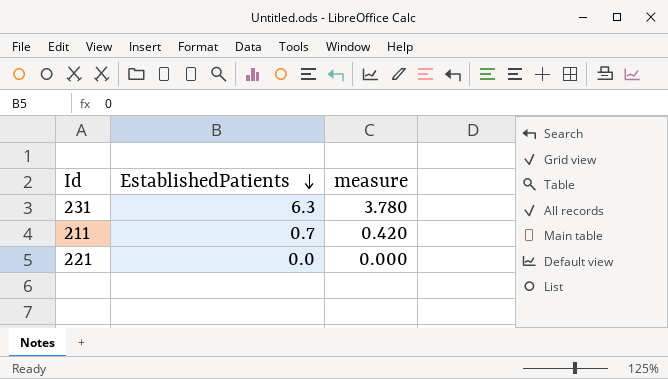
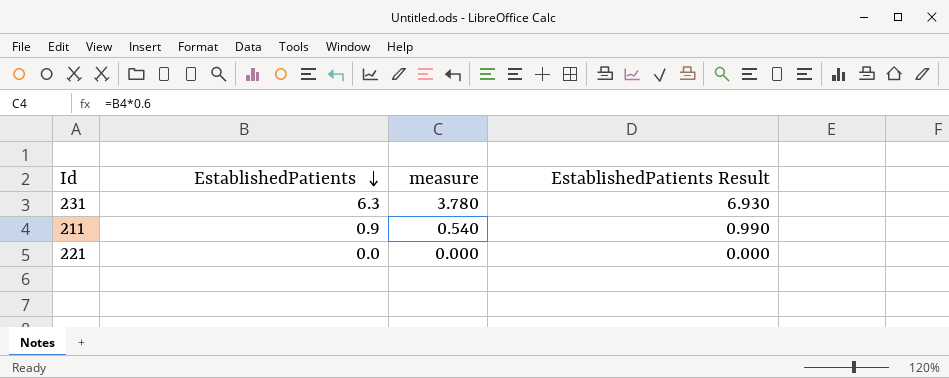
column EstablishedPatients Result | formula: none -> [EstablishedPatients] * 1.1
211 | EstablishedPatients: 0.7 -> 0.9
211 | measure: 0.420 -> 0.540

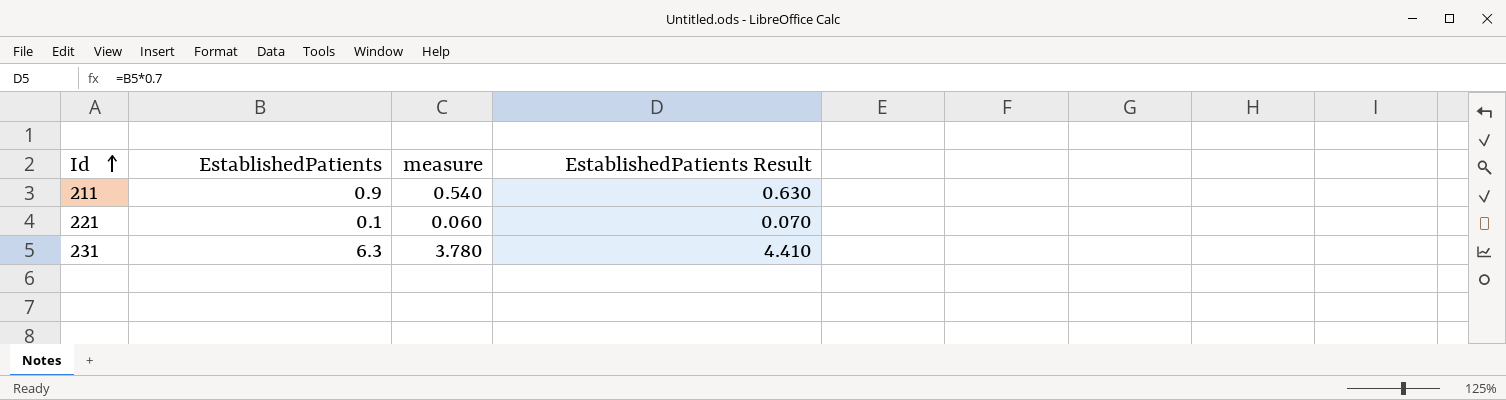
row order: EstablishedPatients descending -> Id ascending
column EstablishedPatients Result | formula: [EstablishedPatients] * 1.1 -> [EstablishedPatients] * 0.7
221 | EstablishedPatients: 0.0 -> 0.1
221 | measure: 0.000 -> 0.060

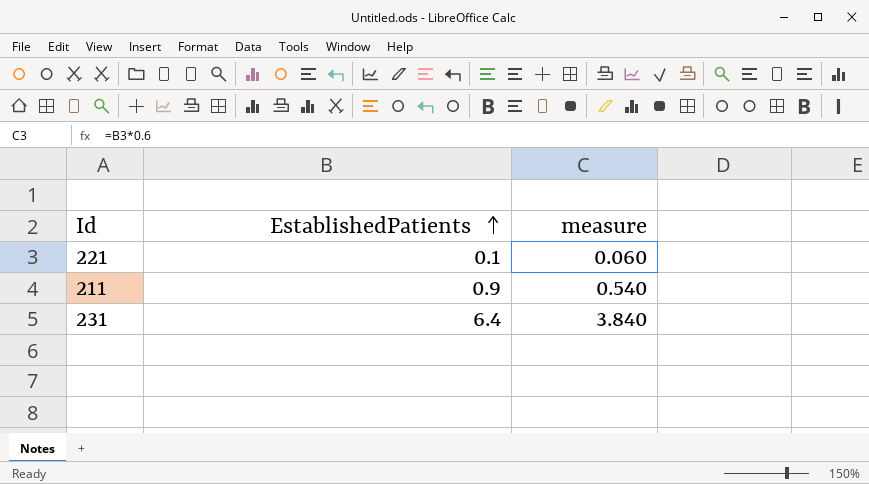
row order: Id ascending -> EstablishedPatients ascending
column EstablishedPatients Result | formula: [EstablishedPatients] * 0.7 -> none
231 | EstablishedPatients: 6.3 -> 6.4
231 | measure: 3.780 -> 3.840

